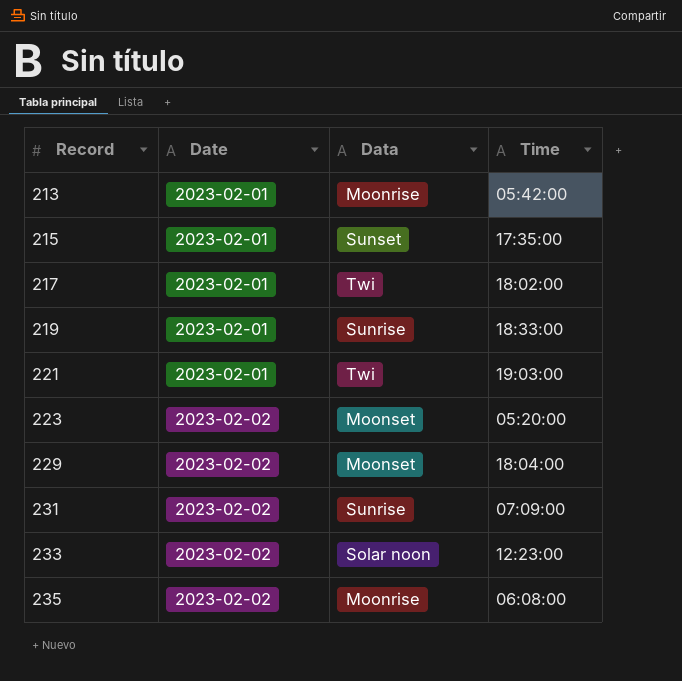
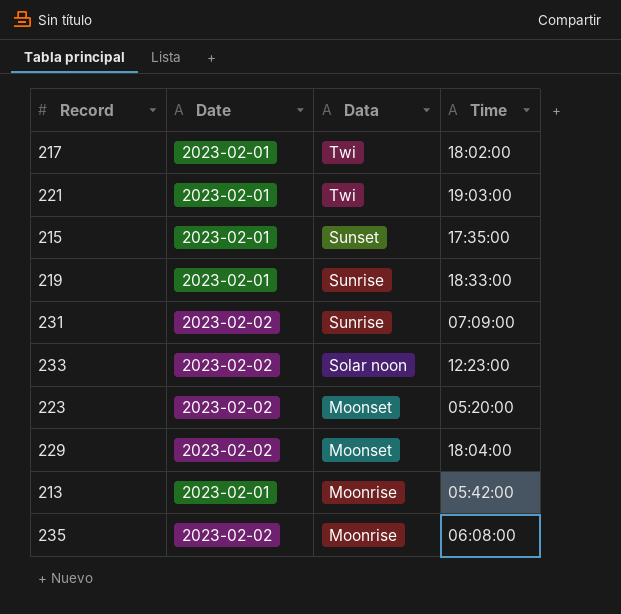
row order: Record ascending -> Data descending

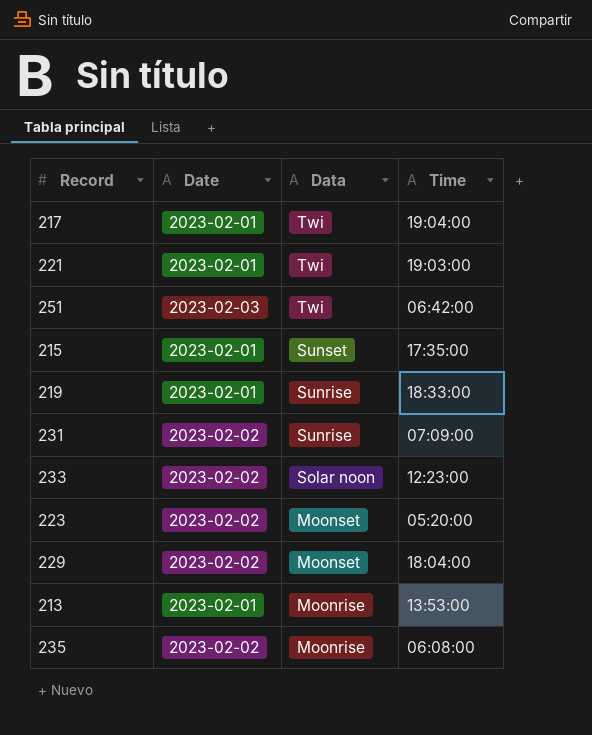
217 | Time: 18:02:00 -> 19:04:00
row 251: none -> 2023-02-03 | Twi | 06:42:00
213 | Time: 05:42:00 -> 13:53:00

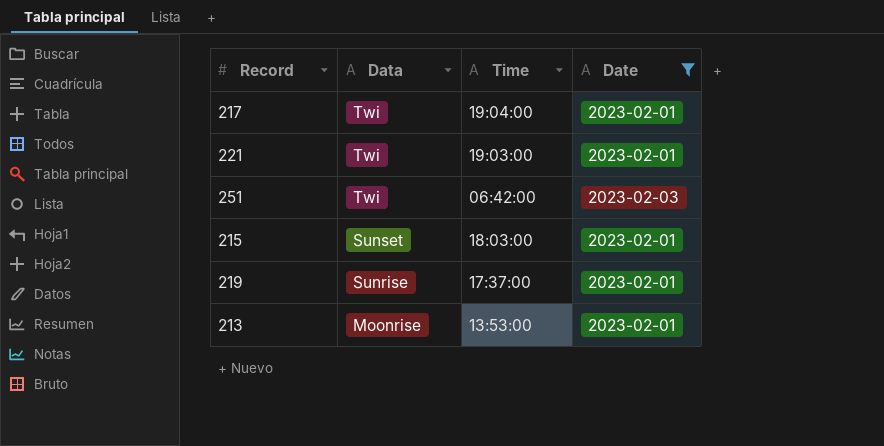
filter: none -> Date != 2023-02-02
column Date | position: 2 -> 4
215 | Time: 17:35:00 -> 18:03:00
219 | Time: 18:33:00 -> 17:37:00

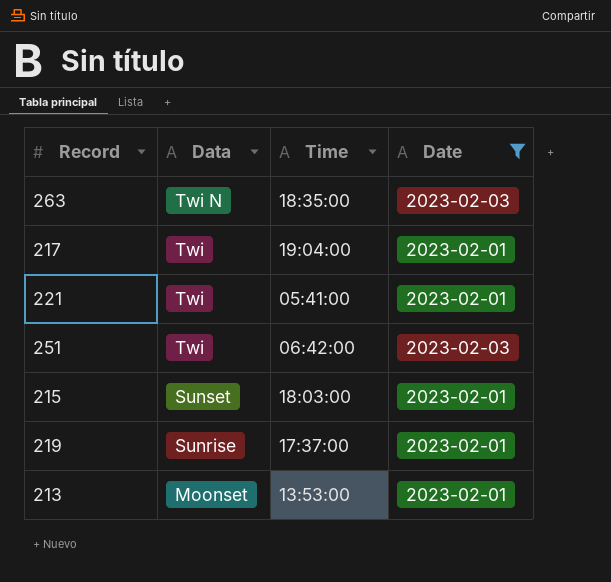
row 263: none -> Twi N | 18:35:00 | 2023-02-03
221 | Time: 19:03:00 -> 05:41:00
213 | Data: Moonrise -> Moonset

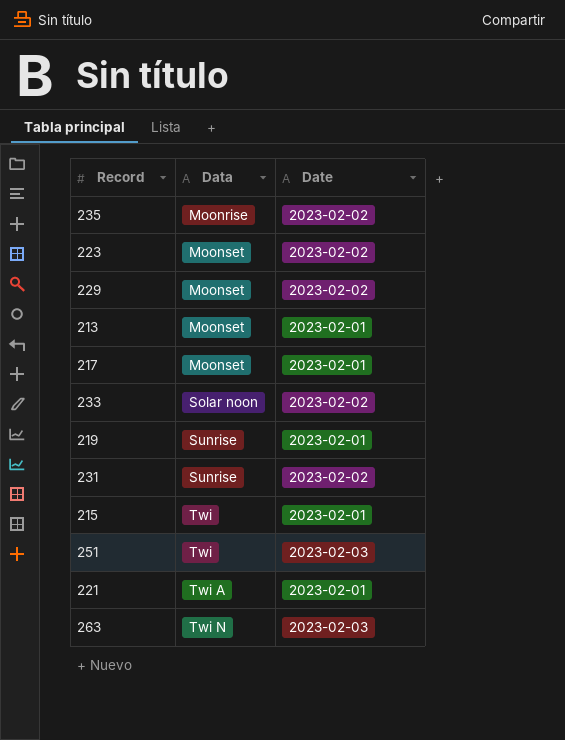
filter: Date != 2023-02-02 -> none
row order: Data descending -> Data ascending
column Time | position: 3 -> none
217 | Data: Twi -> Moonset
215 | Data: Sunset -> Twi
221 | Data: Twi -> Twi A

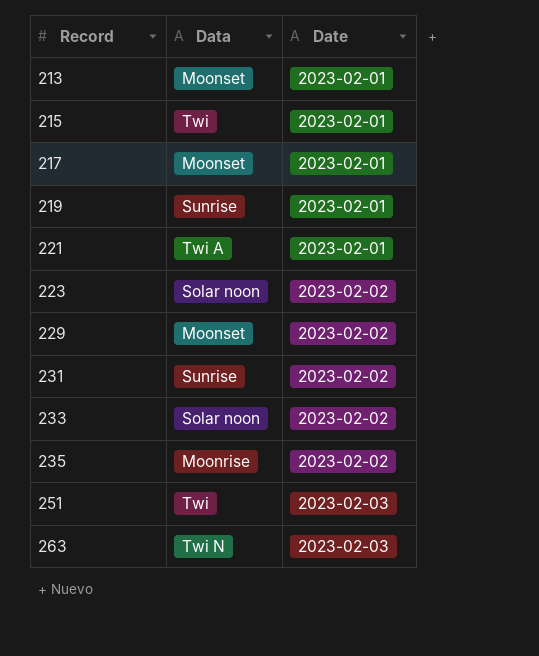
row order: Data ascending -> Record ascending
223 | Data: Moonset -> Solar noon

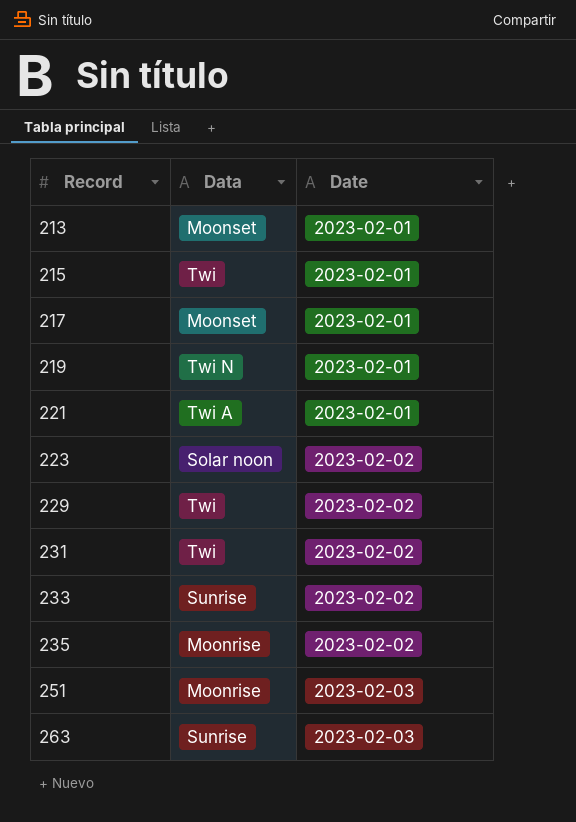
219 | Data: Sunrise -> Twi N
229 | Data: Moonset -> Twi
231 | Data: Sunrise -> Twi
233 | Data: Solar noon -> Sunrise
251 | Data: Twi -> Moonrise
263 | Data: Twi N -> Sunrise

